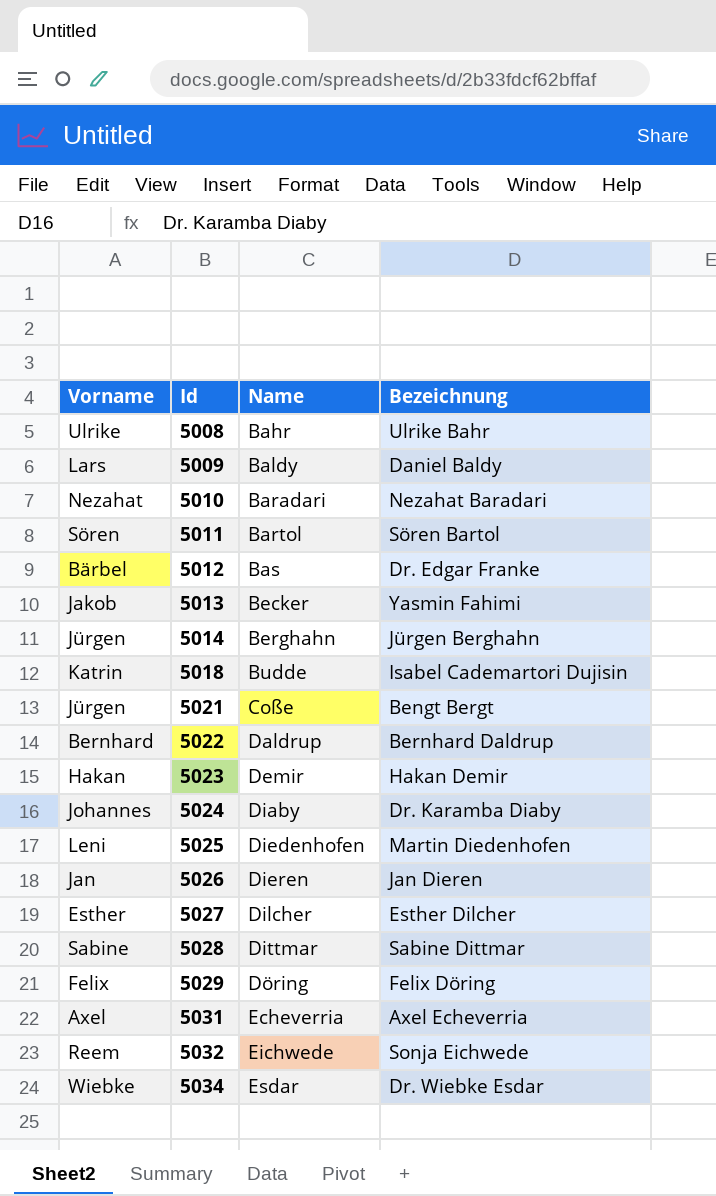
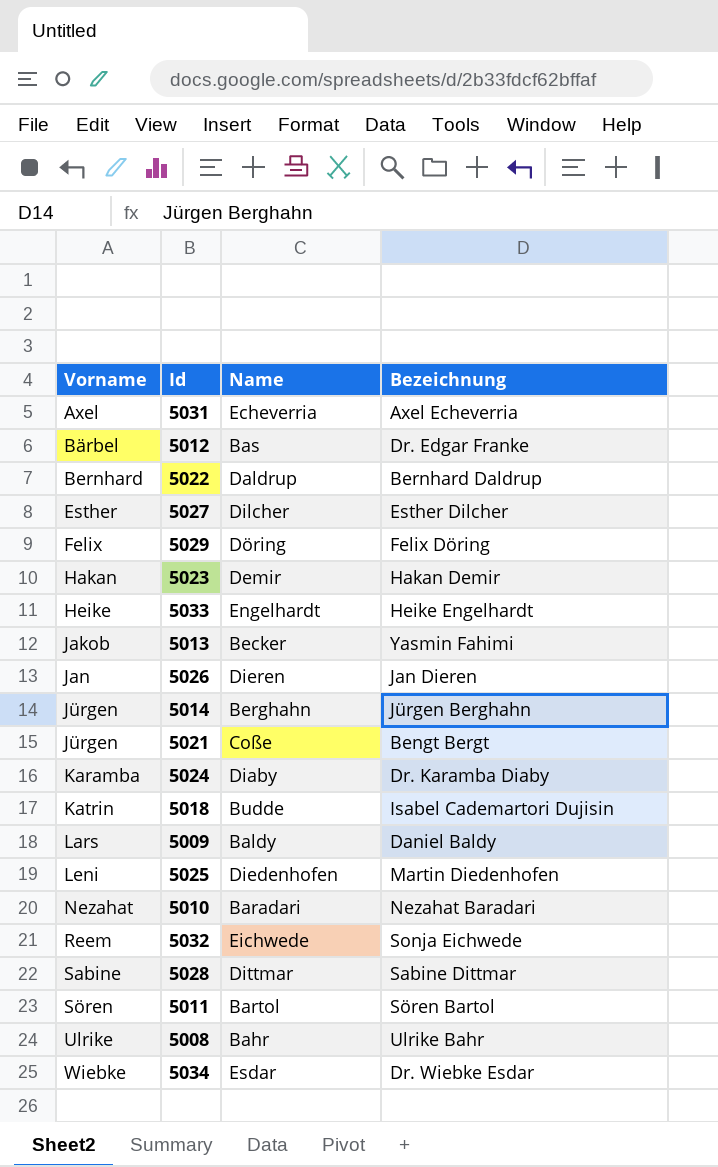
row order: Id ascending -> Vorname ascending
row 5033: none -> Heike | Engelhardt | Heike Engelhardt
5024 | Vorname: Johannes -> Karamba

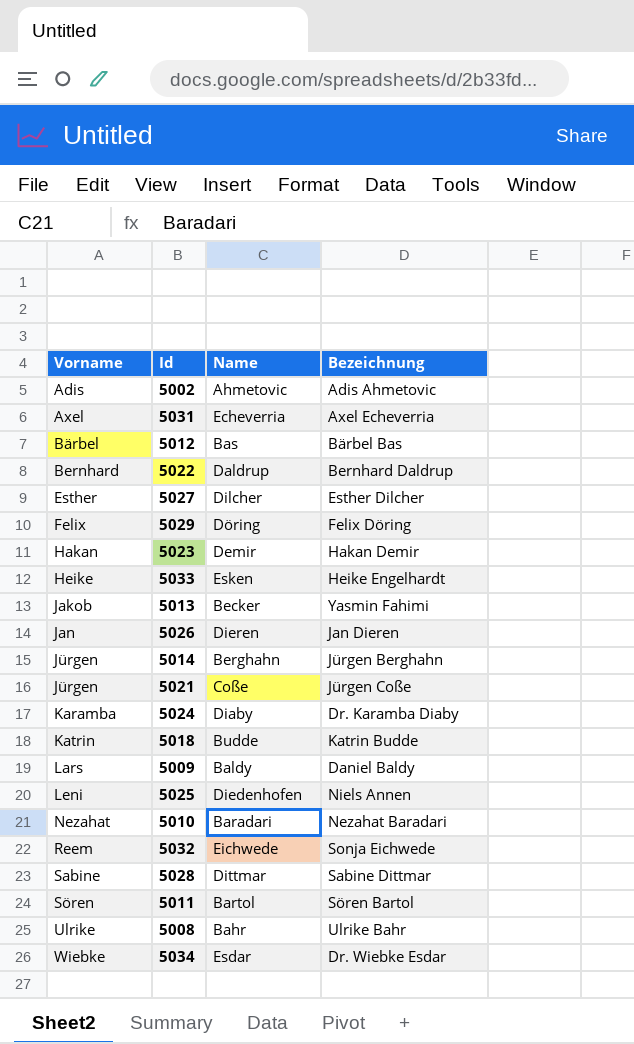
row 5002: none -> Adis | Ahmetovic | Adis Ahmetovic
5012 | Bezeichnung: Dr. Edgar Franke -> Bärbel Bas
5033 | Name: Engelhardt -> Esken
5021 | Bezeichnung: Bengt Bergt -> Jürgen Coße
5018 | Bezeichnung: Isabel Cademartori Dujisin -> Katrin Budde
5025 | Bezeichnung: Martin Diedenhofen -> Niels Annen

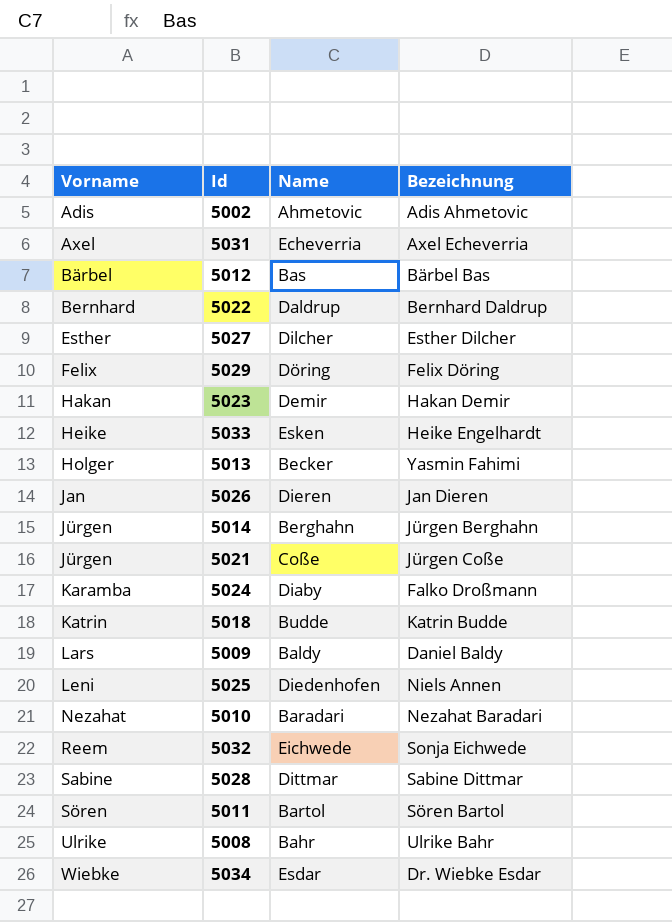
5013 | Vorname: Jakob -> Holger
5024 | Bezeichnung: Dr. Karamba Diaby -> Falko Droßmann

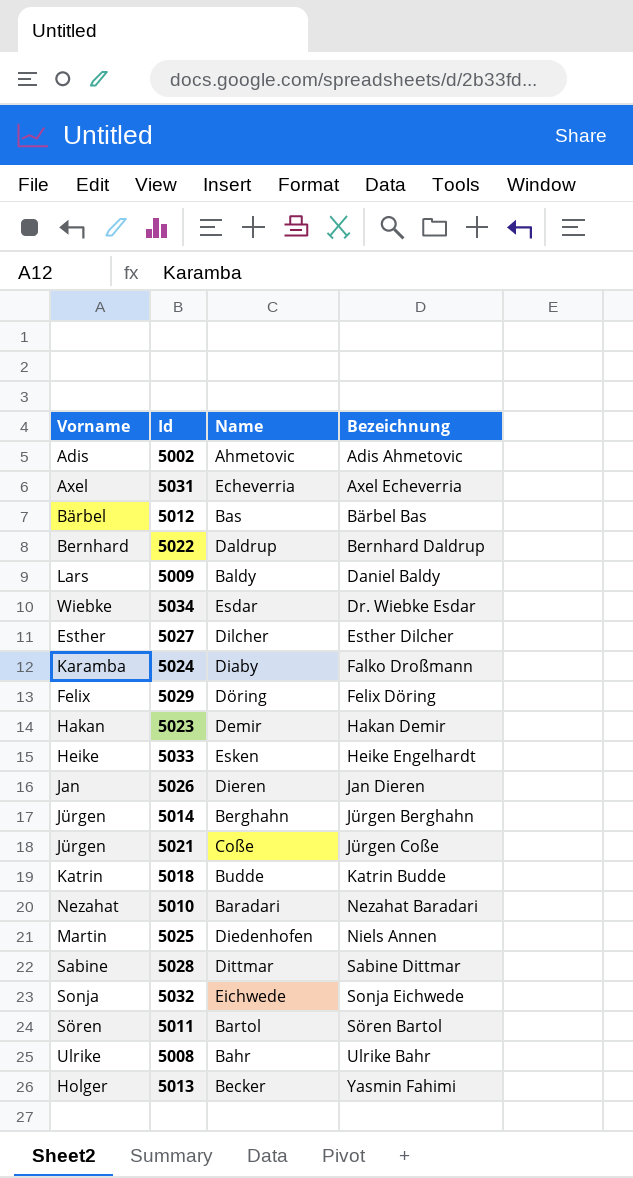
row order: Vorname ascending -> Bezeichnung ascending
5025 | Vorname: Leni -> Martin
5032 | Vorname: Reem -> Sonja

